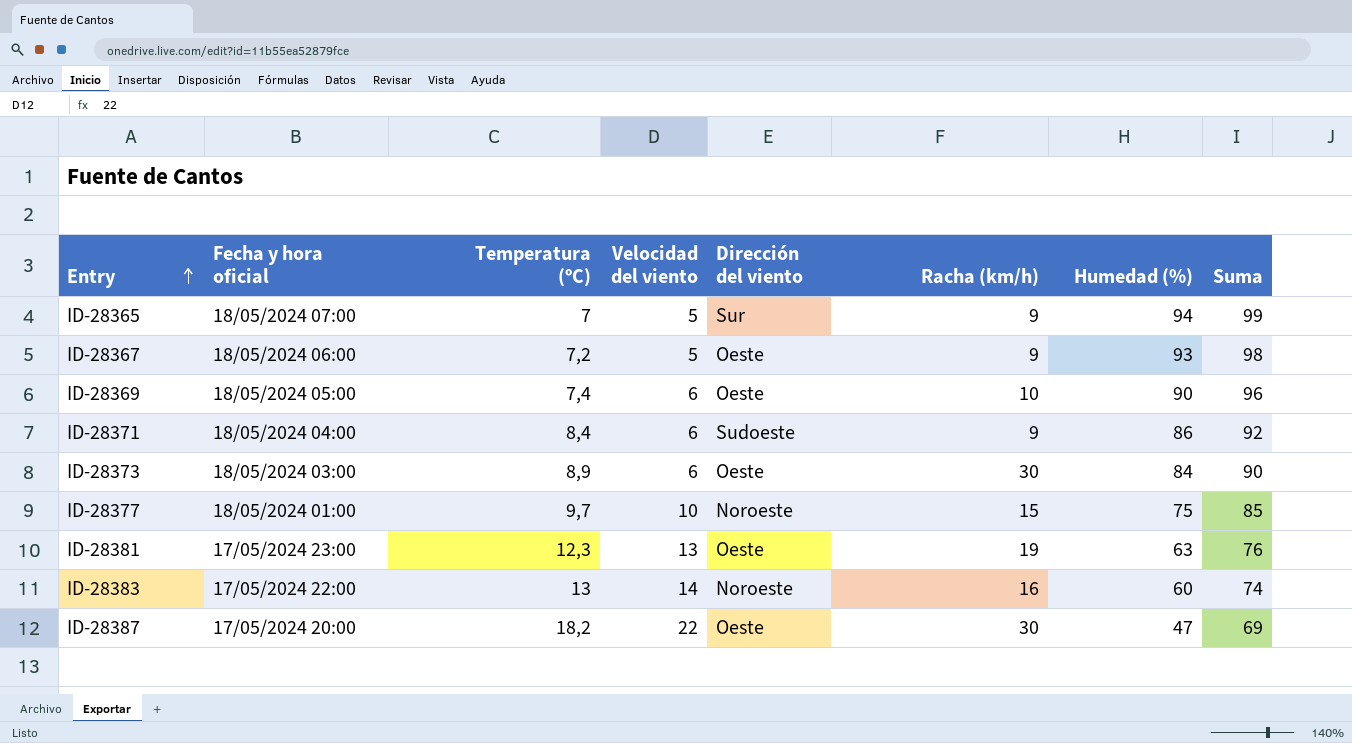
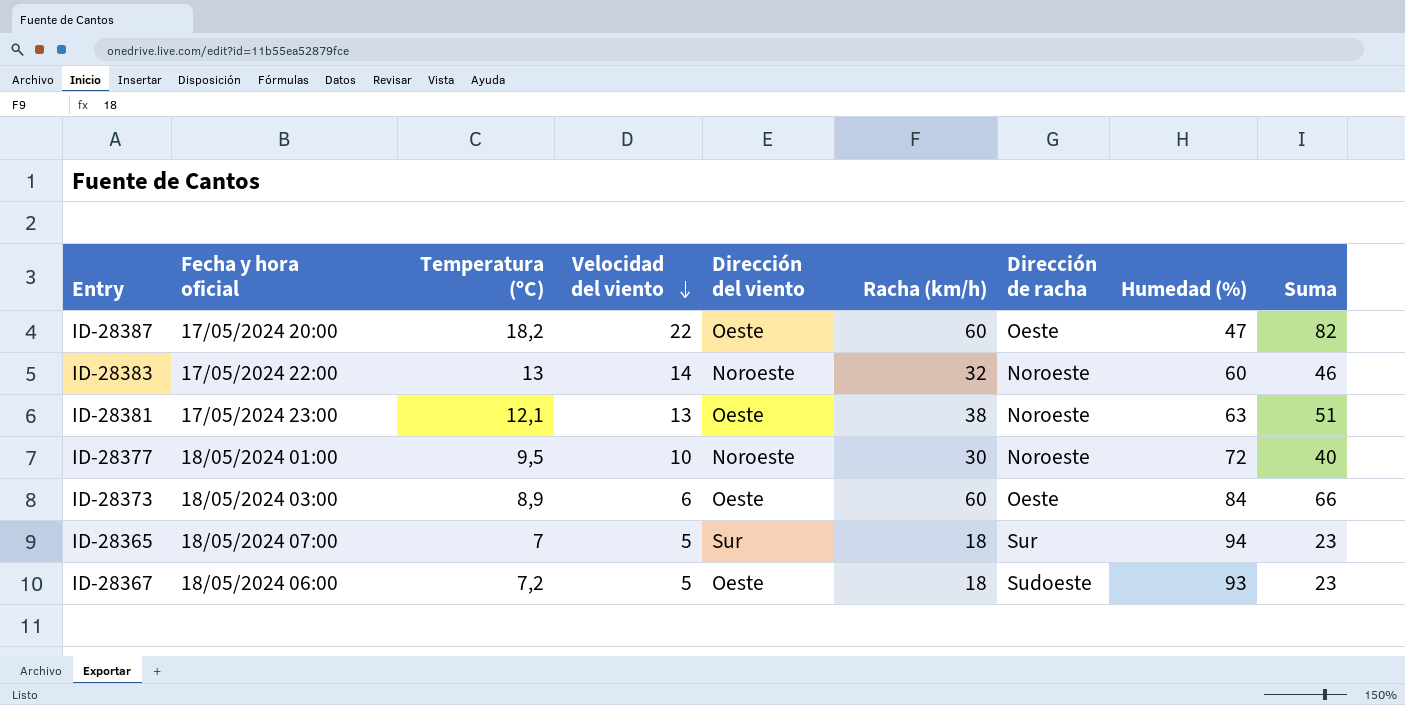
row order: Entry ascending -> Velocidad del viento descending
column Dirección de racha | position: none -> 7
column Suma | formula: [Velocidad del viento] + [Humedad (%)] -> [Velocidad del viento] + [Racha (km/h)]
row ID-28369: 18/05/2024 05:00 | 7,4 | 6 | Oeste | 10 | 90 | 96 -> none
row ID-28371: 18/05/2024 04:00 | 8,4 | 6 | Sudoeste | 9 | 86 | 92 -> none
ID-28387 | Racha (km/h): 30 -> 60
ID-28383 | Racha (km/h): 16 -> 32
ID-28381 | Temperatura (ºC): 12,3 -> 12,1
ID-28381 | Racha (km/h): 19 -> 38
ID-28377 | Temperatura (ºC): 9,7 -> 9,5
ID-28377 | Racha (km/h): 15 -> 30
ID-28377 | Humedad (%): 75 -> 72
ID-28373 | Racha (km/h): 30 -> 60
ID-28365 | Racha (km/h): 9 -> 18
ID-28367 | Racha (km/h): 9 -> 18

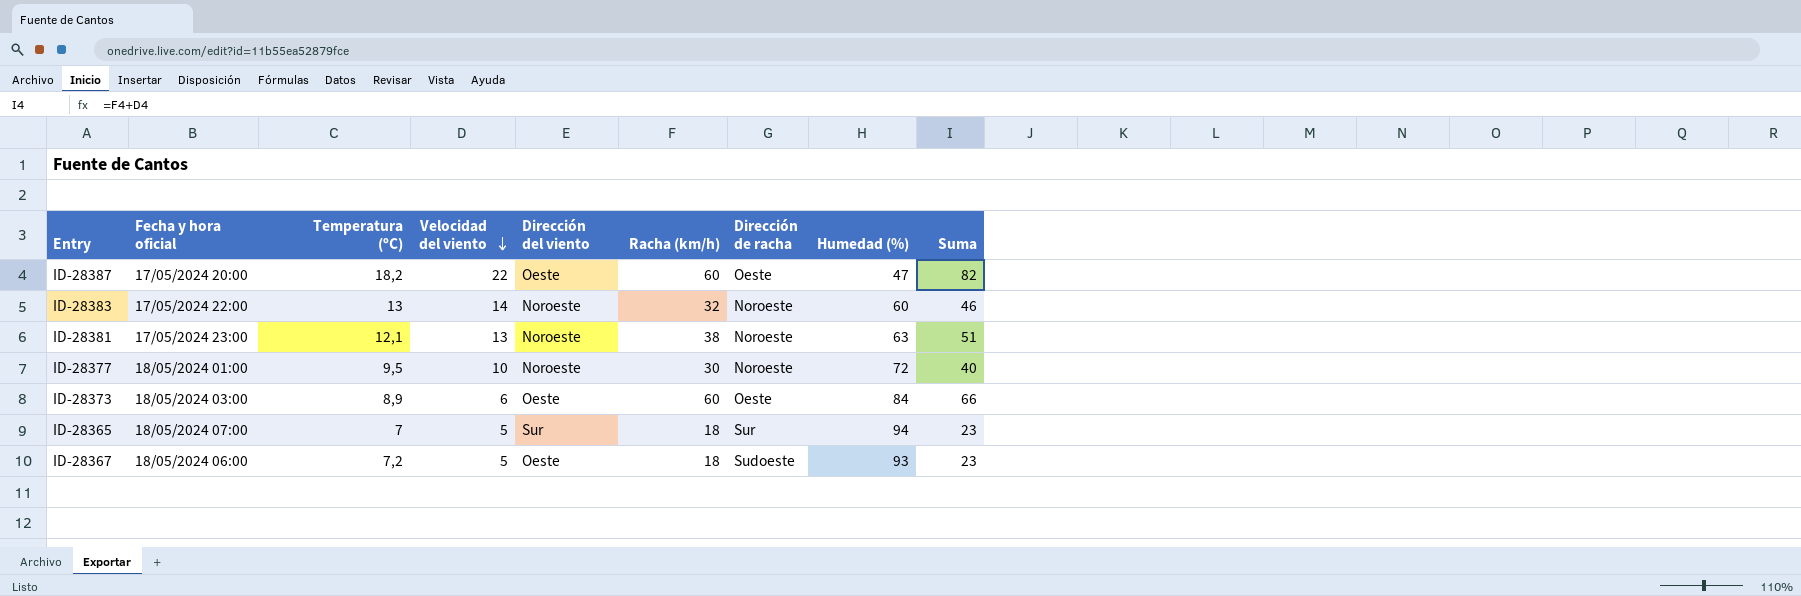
ID-28381 | Dirección del viento: Oeste -> Noroeste

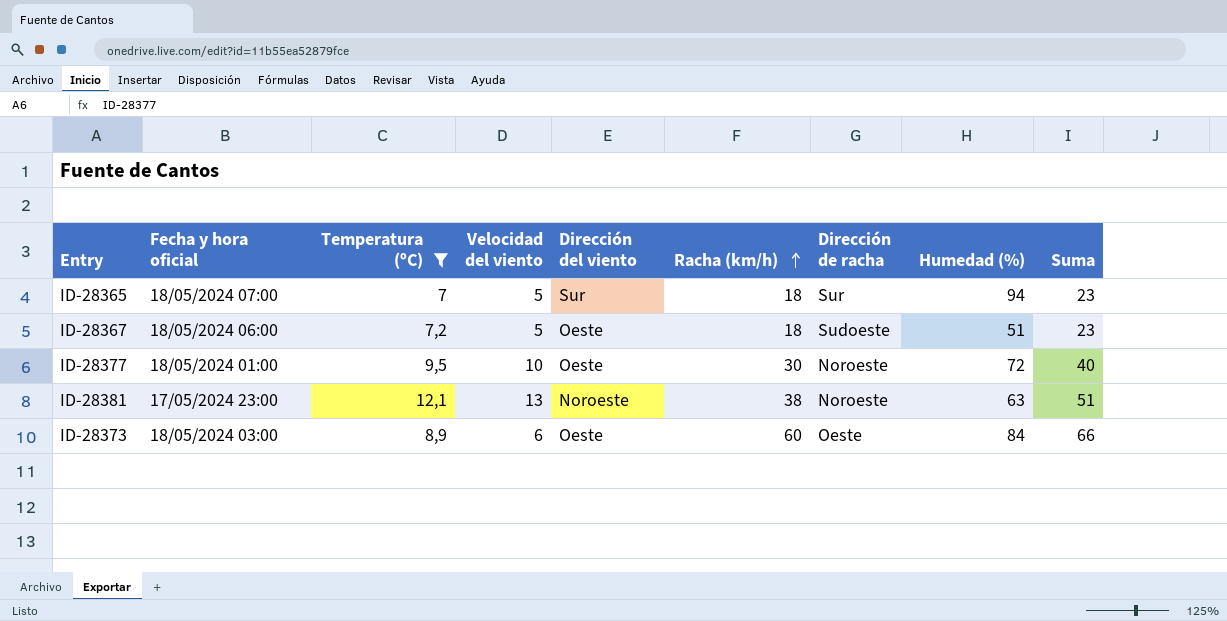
filter: none -> Temperatura (ºC) <= 12,1
row order: Velocidad del viento descending -> Racha (km/h) ascending
ID-28367 | Humedad (%): 93 -> 51
ID-28377 | Dirección del viento: Noroeste -> Oeste

